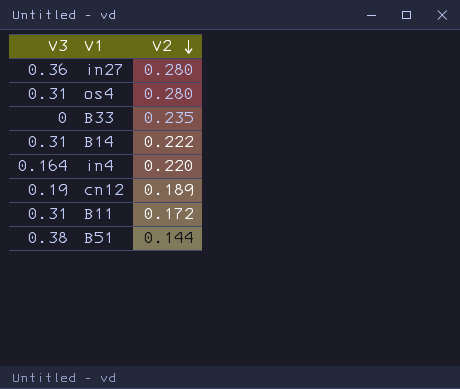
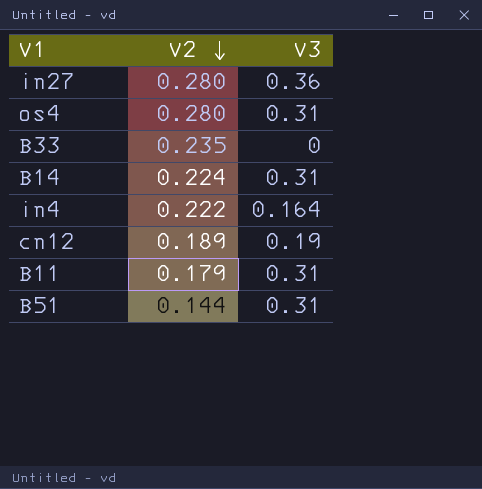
column V3 | position: 1 -> 3
B14 | V2: 0.222 -> 0.224
in4 | V2: 0.220 -> 0.222
B11 | V2: 0.172 -> 0.179
B51 | V3: 0.38 -> 0.31

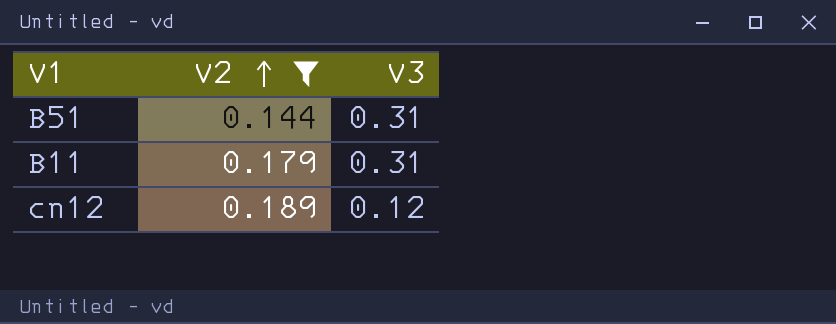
filter: none -> V2 <= 0.189
row order: V2 descending -> V2 ascending
cn12 | V3: 0.19 -> 0.12

